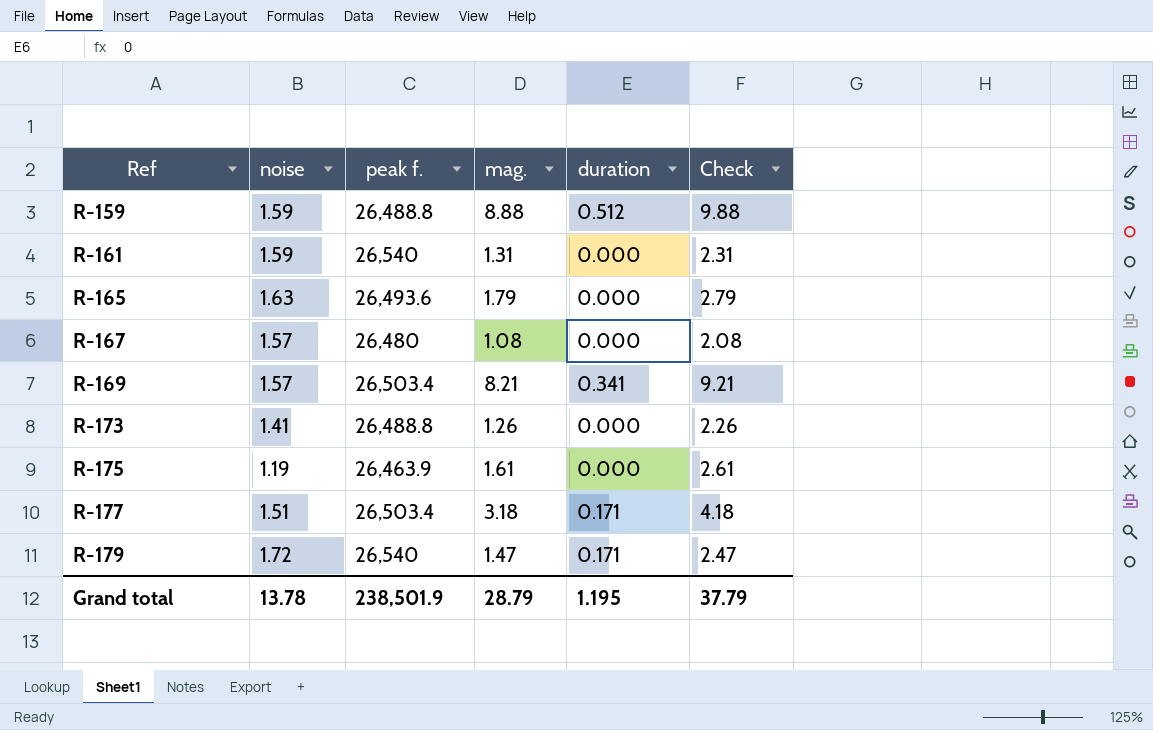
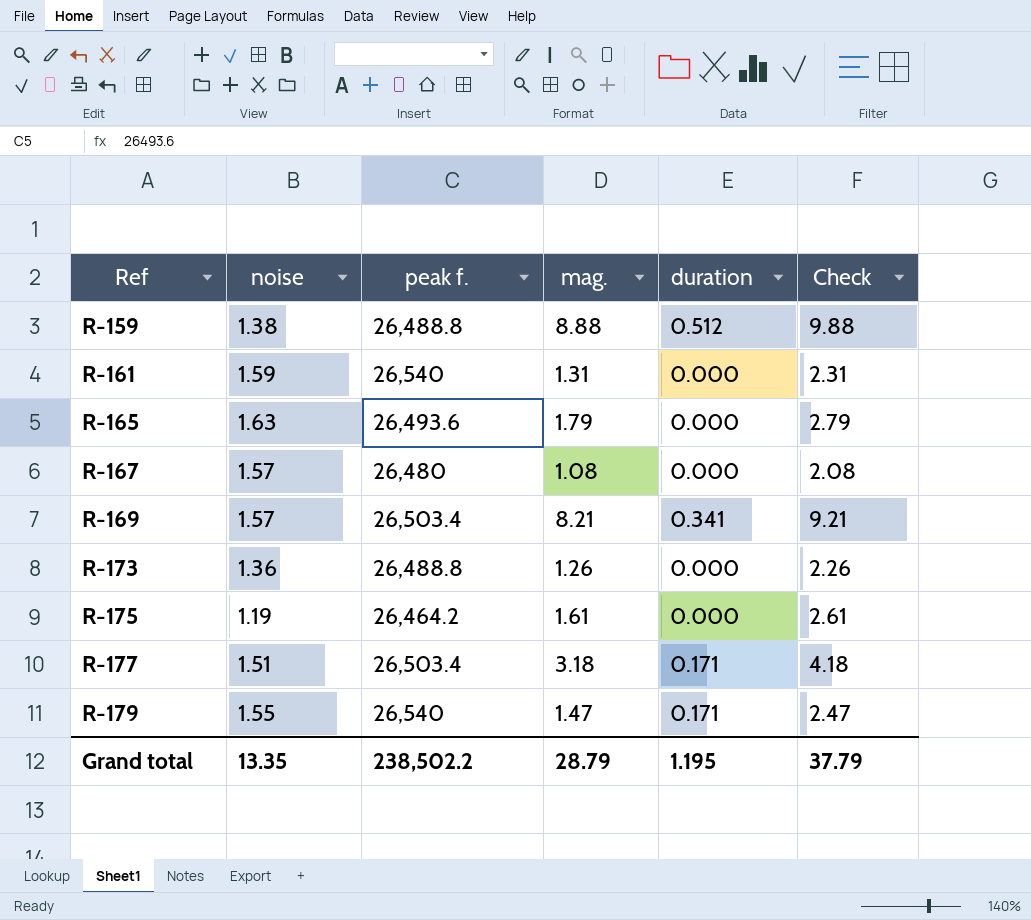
R-159 | noise: 1.59 -> 1.38
R-173 | noise: 1.41 -> 1.36
R-175 | peak f.: 26,463.9 -> 26,464.2
R-179 | noise: 1.72 -> 1.55
Grand total | noise: 13.78 -> 13.35
Grand total | peak f.: 238,501.9 -> 238,502.2

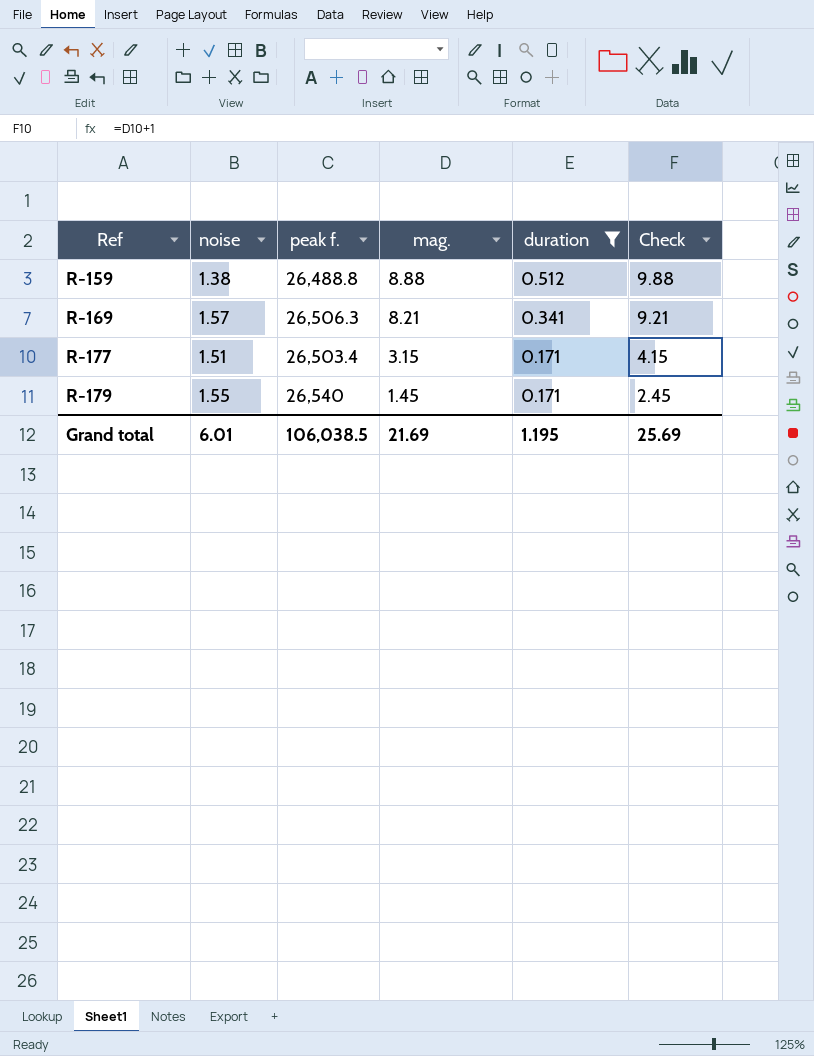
filter: none -> duration != 0.000
R-169 | peak f.: 26,503.4 -> 26,506.3
R-177 | mag.: 3.18 -> 3.15
R-177 | Check: 4.18 -> 4.15
R-179 | mag.: 1.47 -> 1.45
R-179 | Check: 2.47 -> 2.45
Grand total | noise: 13.35 -> 6.01
Grand total | peak f.: 238,502.2 -> 106,038.5
Grand total | mag.: 28.79 -> 21.69
Grand total | Check: 37.79 -> 25.69

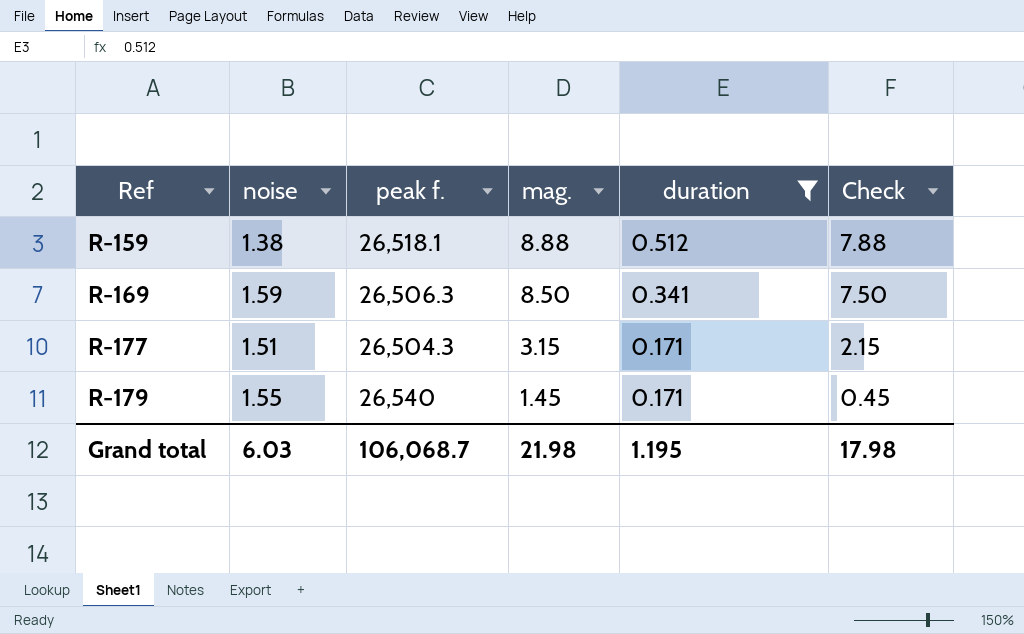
column Check | formula: [mag.] + 1 -> [mag.] - 1
R-159 | peak f.: 26,488.8 -> 26,518.1
R-169 | noise: 1.57 -> 1.59
R-169 | mag.: 8.21 -> 8.50
R-177 | peak f.: 26,503.4 -> 26,504.3
Grand total | noise: 6.01 -> 6.03
Grand total | peak f.: 106,038.5 -> 106,068.7
Grand total | mag.: 21.69 -> 21.98
Grand total | Check: 25.69 -> 17.98

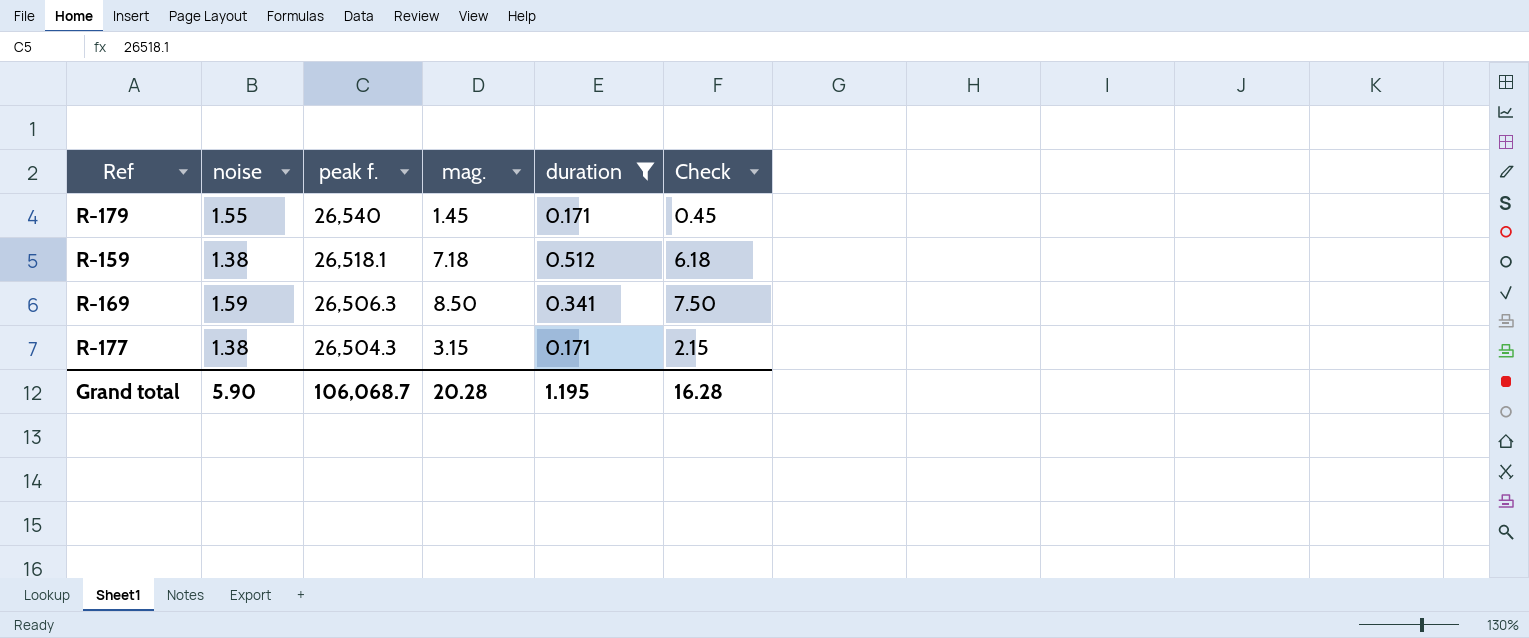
row order: Ref ascending -> peak f. descending
R-159 | mag.: 8.88 -> 7.18
R-159 | Check: 7.88 -> 6.18
R-177 | noise: 1.51 -> 1.38
Grand total | noise: 6.03 -> 5.90
Grand total | mag.: 21.98 -> 20.28
Grand total | Check: 17.98 -> 16.28

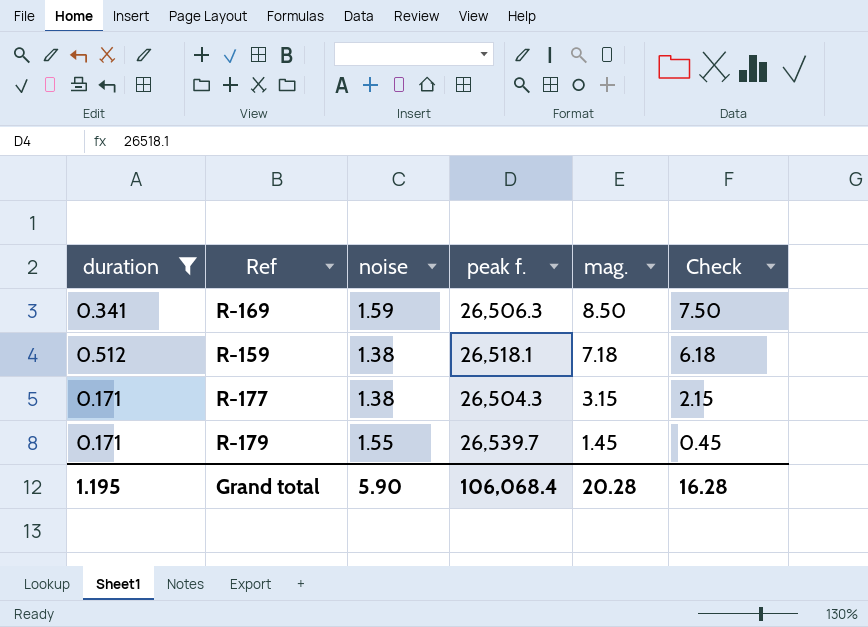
row order: peak f. descending -> mag. descending
column duration | position: 5 -> 1
R-179 | peak f.: 26,540 -> 26,539.7
Grand total | peak f.: 106,068.7 -> 106,068.4

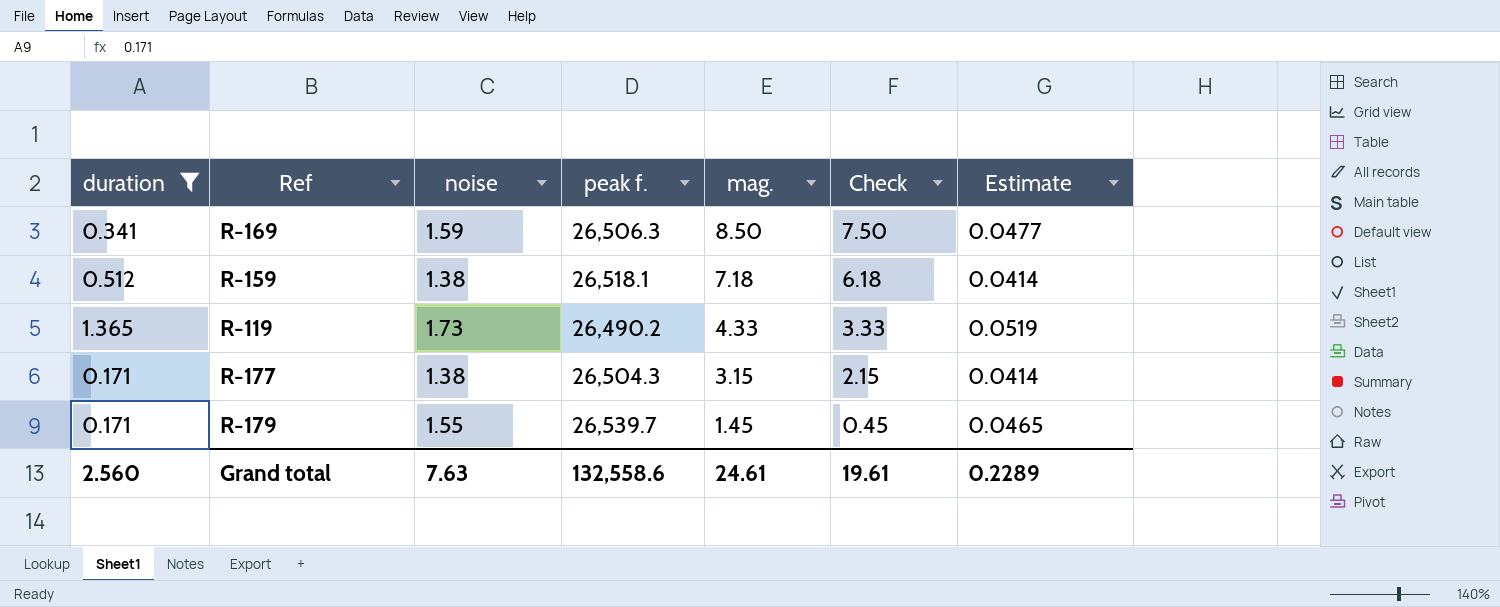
column Estimate | formula: none -> [noise] * 0.03
row R-119: none -> 1.365 | 1.73 | 26,490.2 | 4.33 | 3.33 | 0.0519
Grand total | duration: 1.195 -> 2.560
Grand total | noise: 5.90 -> 7.63
Grand total | peak f.: 106,068.4 -> 132,558.6
Grand total | mag.: 20.28 -> 24.61
Grand total | Check: 16.28 -> 19.61

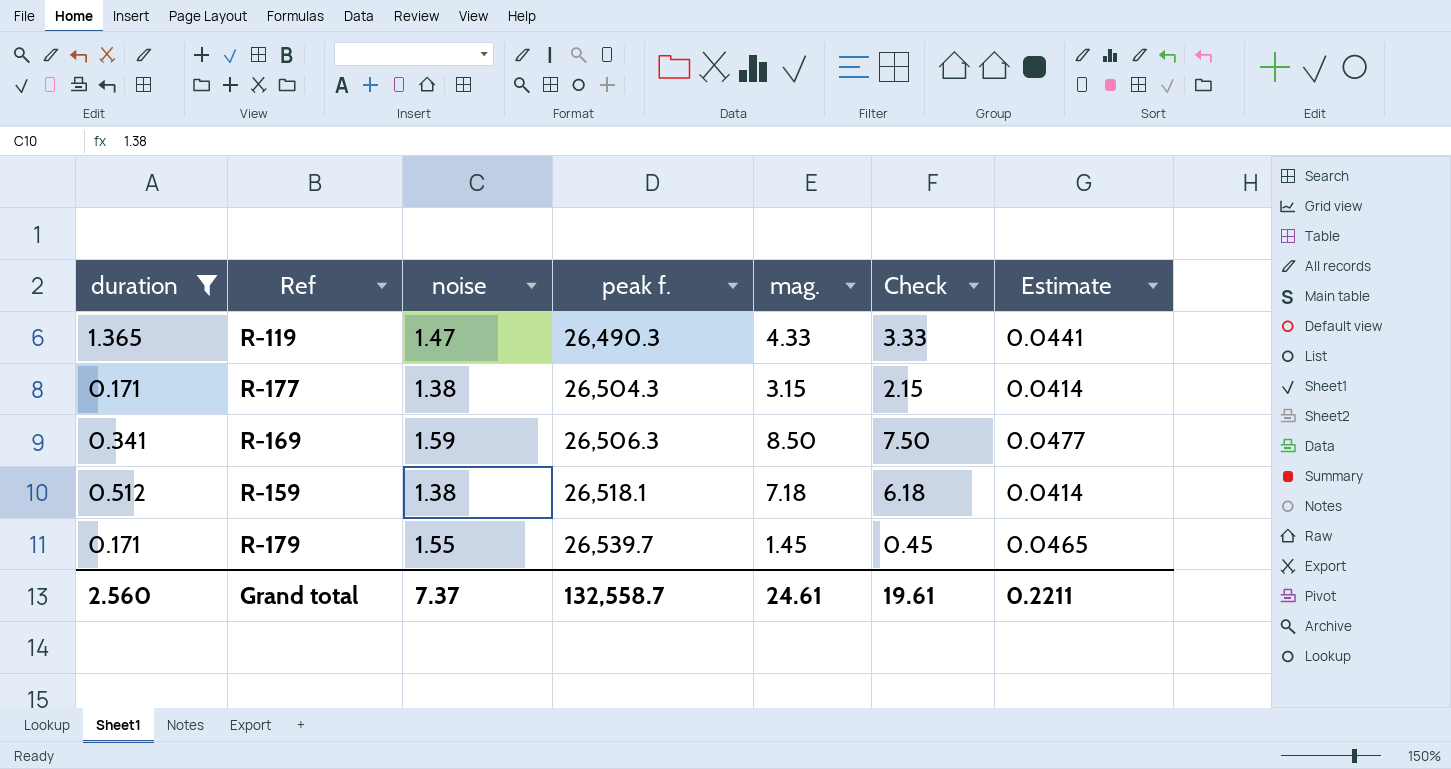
row order: mag. descending -> peak f. ascending
R-119 | noise: 1.73 -> 1.47
R-119 | peak f.: 26,490.2 -> 26,490.3
R-119 | Estimate: 0.0519 -> 0.0441
Grand total | noise: 7.63 -> 7.37
Grand total | peak f.: 132,558.6 -> 132,558.7
Grand total | Estimate: 0.2289 -> 0.2211

